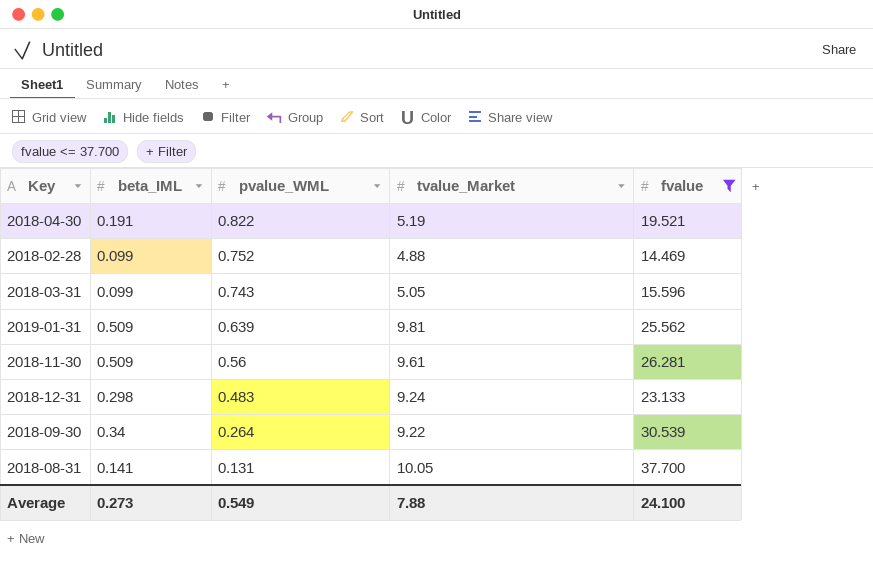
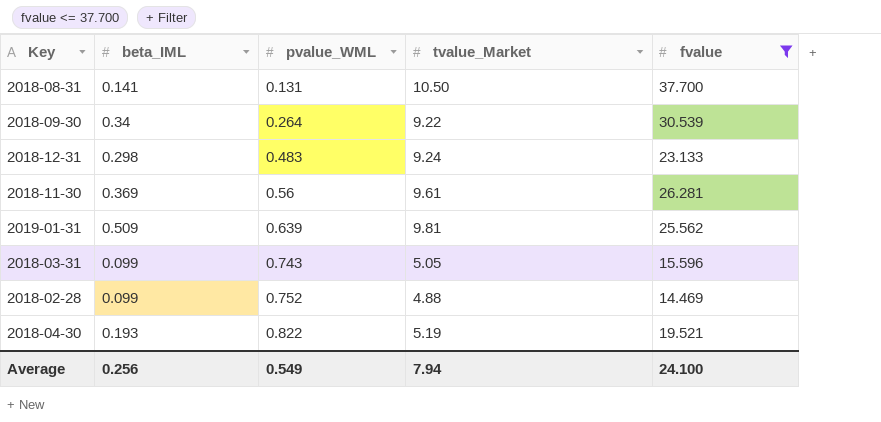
row order: pvalue_WML descending -> pvalue_WML ascending
2018-08-31 | tvalue_Market: 10.05 -> 10.50
2018-11-30 | beta_IML: 0.509 -> 0.369
2018-04-30 | beta_IML: 0.191 -> 0.193
Average | beta_IML: 0.273 -> 0.256
Average | tvalue_Market: 7.88 -> 7.94

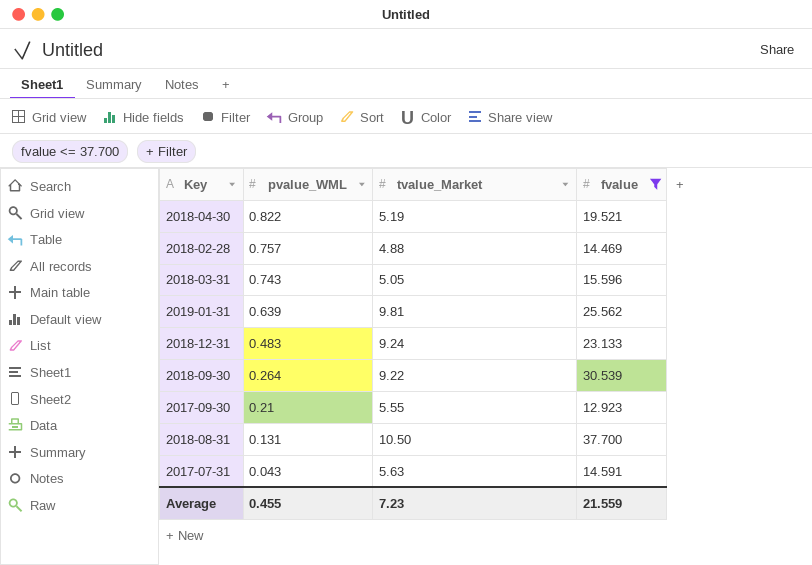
row order: pvalue_WML ascending -> pvalue_WML descending
column beta_IML | position: 2 -> none
row 2018-11-30: 0.369 | 0.56 | 9.61 | 26.281 -> none
2018-02-28 | pvalue_WML: 0.752 -> 0.757
row 2017-09-30: none -> 0.21 | 5.55 | 12.923
row 2017-07-31: none -> 0.043 | 5.63 | 14.591
Average | pvalue_WML: 0.549 -> 0.455
Average | tvalue_Market: 7.94 -> 7.23
Average | fvalue: 24.100 -> 21.559

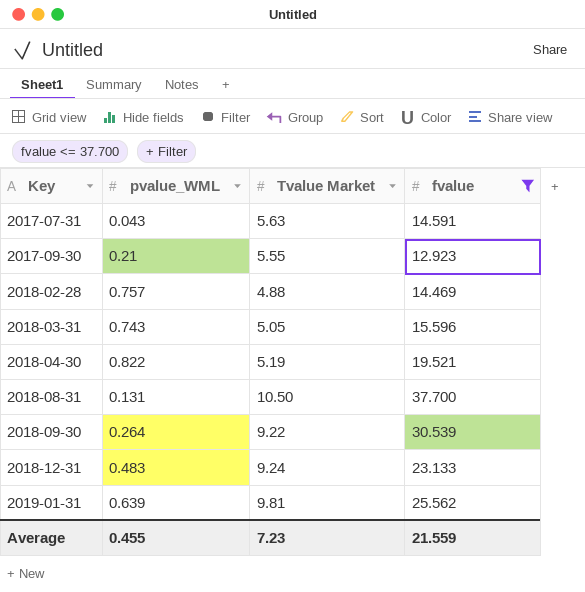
row order: pvalue_WML descending -> Key ascending
column name: tvalue_Market -> Tvalue Market

